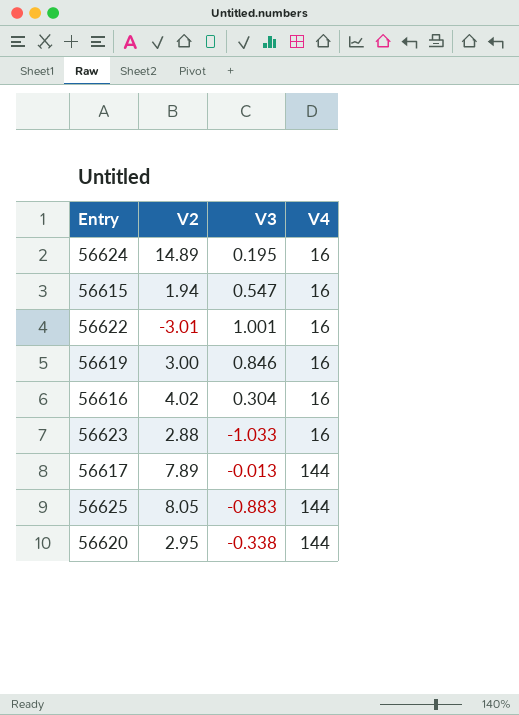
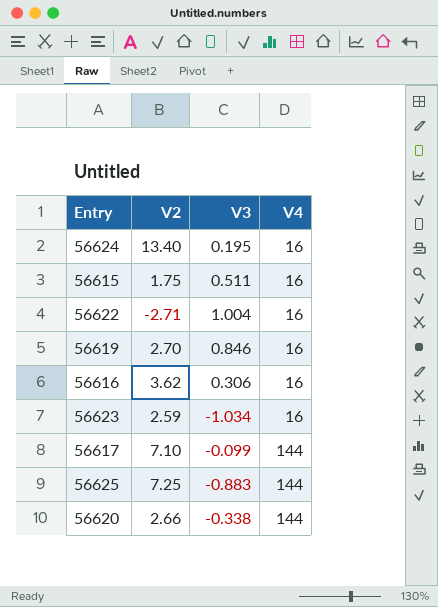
56624 | V2: 14.89 -> 13.40
56615 | V2: 1.94 -> 1.75
56615 | V3: 0.547 -> 0.511
56622 | V2: -3.01 -> -2.71
56622 | V3: 1.001 -> 1.004
56619 | V2: 3.00 -> 2.70
56616 | V2: 4.02 -> 3.62
56616 | V3: 0.304 -> 0.306
56623 | V2: 2.88 -> 2.59
56623 | V3: -1.033 -> -1.034
56617 | V2: 7.89 -> 7.10
56617 | V3: -0.013 -> -0.099
56625 | V2: 8.05 -> 7.25
56620 | V2: 2.95 -> 2.66

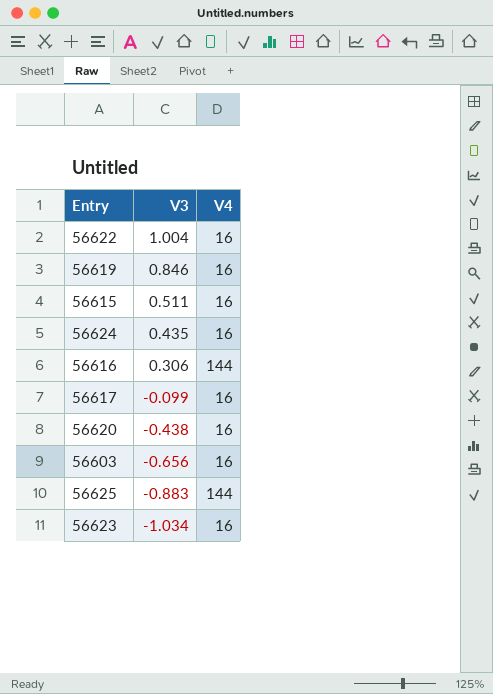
row order: V4 ascending -> V3 descending
column V2 | position: 2 -> none
56624 | V3: 0.195 -> 0.435
56616 | V4: 16 -> 144
56617 | V4: 144 -> 16
56620 | V3: -0.338 -> -0.438
56620 | V4: 144 -> 16
row 56603: none -> -0.656 | 16

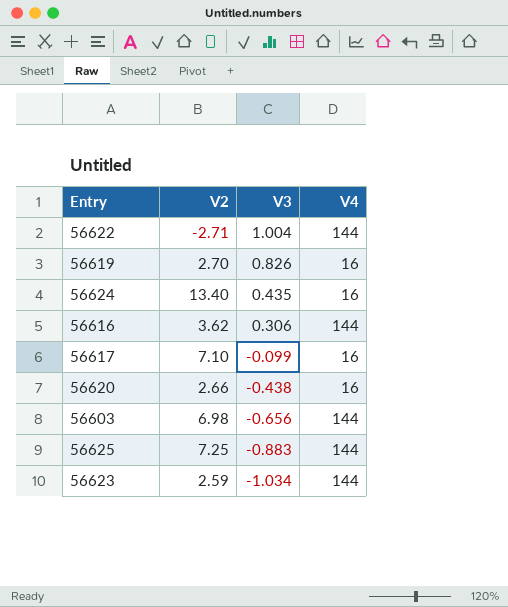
column V2 | position: none -> 2
row 56615: 0.511 | 16 -> none
56622 | V4: 16 -> 144
56619 | V3: 0.846 -> 0.826
56603 | V4: 16 -> 144
56623 | V4: 16 -> 144

